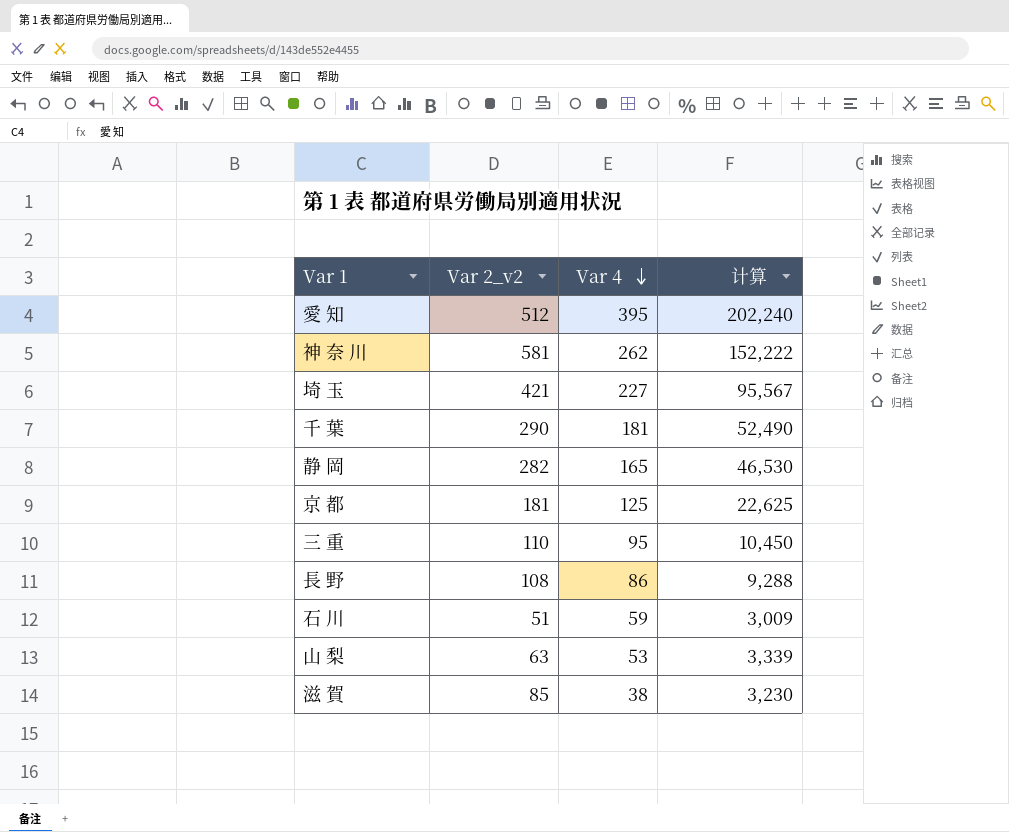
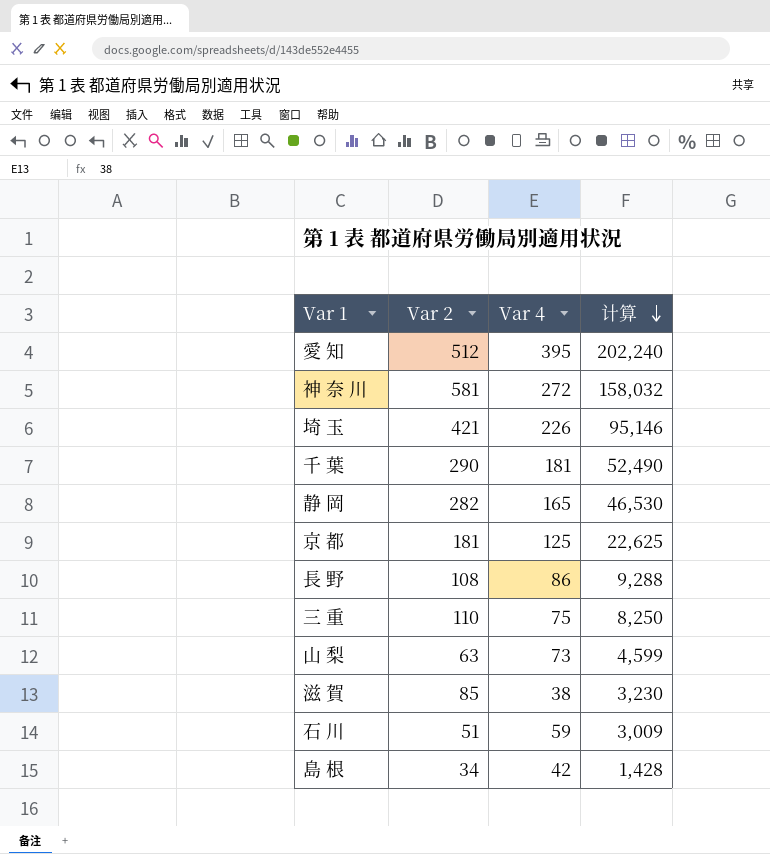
row order: Var 4 descending -> 计算 descending
column name: Var 2_v2 -> Var 2
神 奈 川 | Var 4: 262 -> 272
神 奈 川 | 计算: 152,222 -> 158,032
埼 玉 | Var 4: 227 -> 226
埼 玉 | 计算: 95,567 -> 95,146
三 重 | Var 4: 95 -> 75
三 重 | 计算: 10,450 -> 8,250
山 梨 | Var 4: 53 -> 73
山 梨 | 计算: 3,339 -> 4,599
row 島 根: none -> 34 | 42 | 1,428

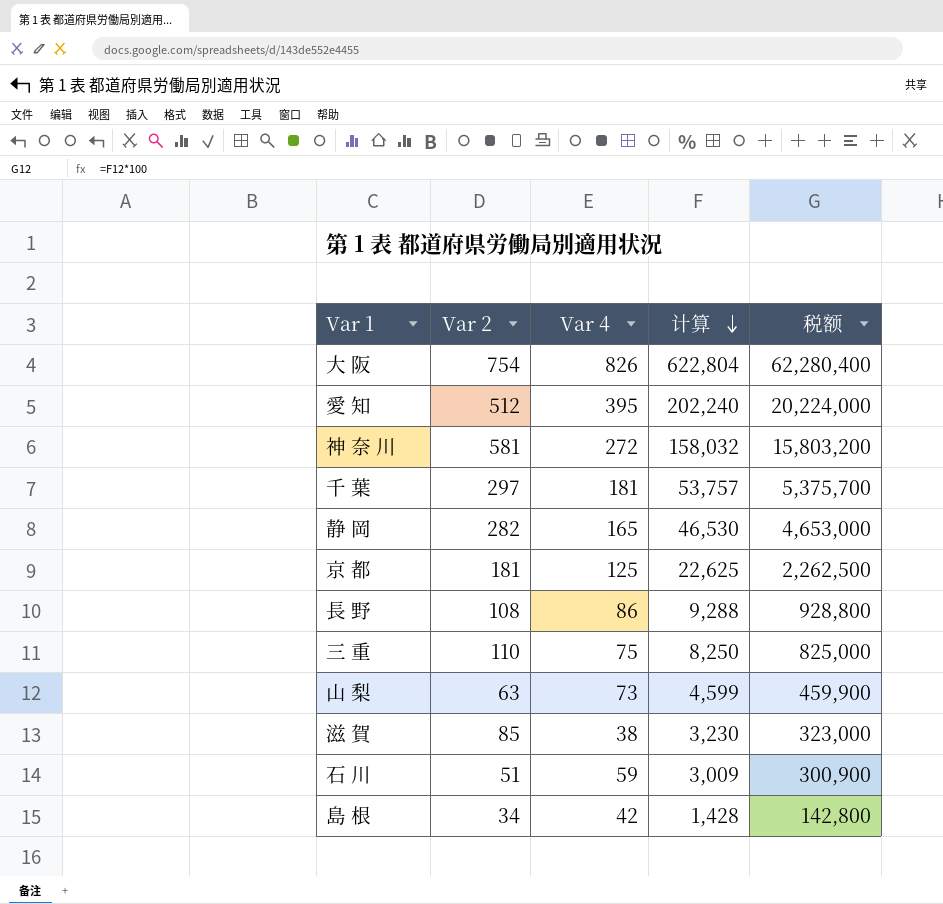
column 税额 | formula: none -> [计算] * 100
row 埼 玉: 421 | 226 | 95,146 -> none
row 大 阪: none -> 754 | 826 | 622,804 | 62,280,400
千 葉 | Var 2: 290 -> 297
千 葉 | 计算: 52,490 -> 53,757

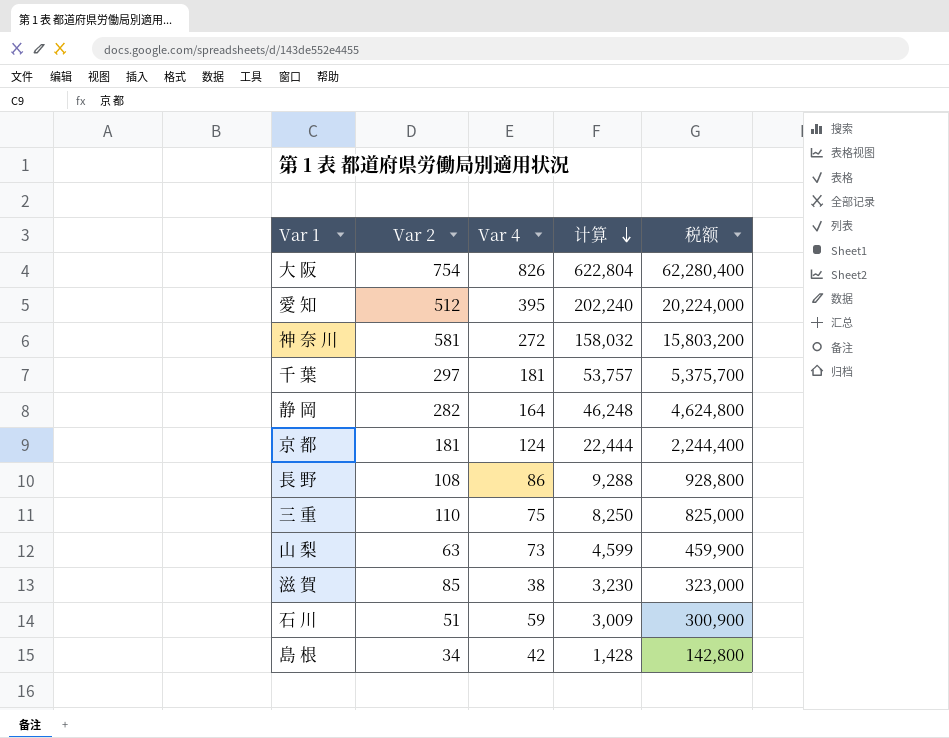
静 岡 | Var 4: 165 -> 164
静 岡 | 计算: 46,530 -> 46,248
静 岡 | 税额: 4,653,000 -> 4,624,800
京 都 | Var 4: 125 -> 124
京 都 | 计算: 22,625 -> 22,444
京 都 | 税额: 2,262,500 -> 2,244,400

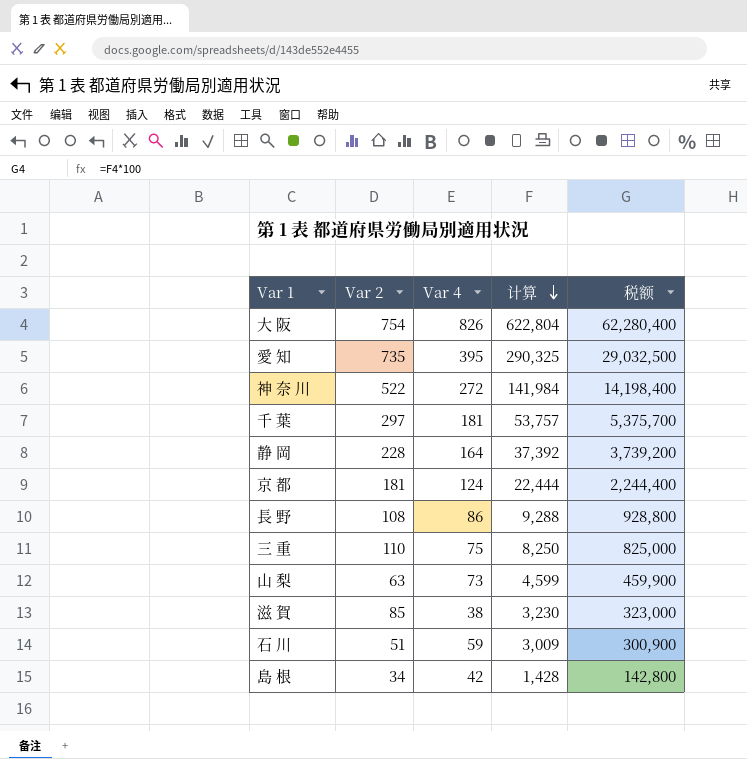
愛 知 | Var 2: 512 -> 735
愛 知 | 计算: 202,240 -> 290,325
愛 知 | 税额: 20,224,000 -> 29,032,500
神 奈 川 | Var 2: 581 -> 522
神 奈 川 | 计算: 158,032 -> 141,984
神 奈 川 | 税额: 15,803,200 -> 14,198,400
静 岡 | Var 2: 282 -> 228
静 岡 | 计算: 46,248 -> 37,392
静 岡 | 税额: 4,624,800 -> 3,739,200

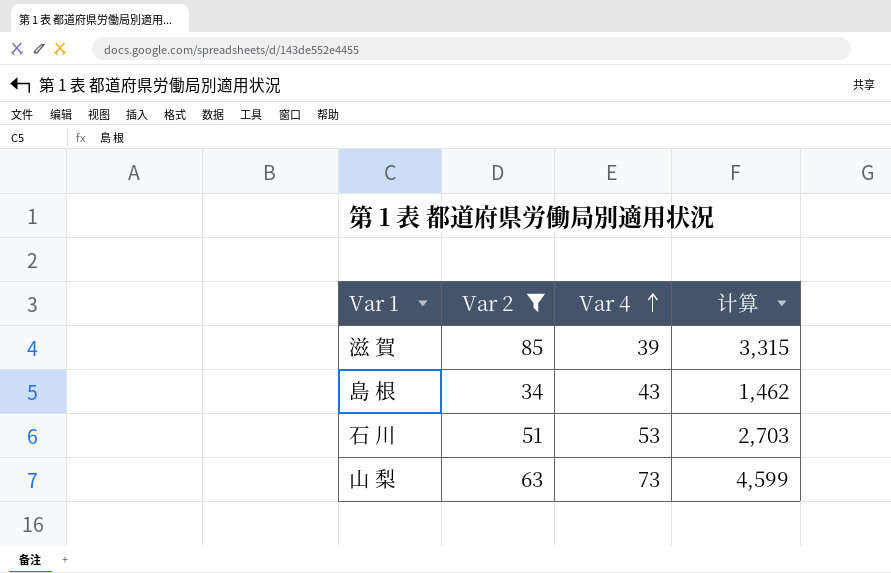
filter: none -> Var 2 <= 85
row order: 计算 descending -> Var 4 ascending
column 税额 | formula: [计算] * 100 -> none
滋 賀 | Var 4: 38 -> 39
滋 賀 | 计算: 3,230 -> 3,315
島 根 | Var 4: 42 -> 43
島 根 | 计算: 1,428 -> 1,462
石 川 | Var 4: 59 -> 53
石 川 | 计算: 3,009 -> 2,703

